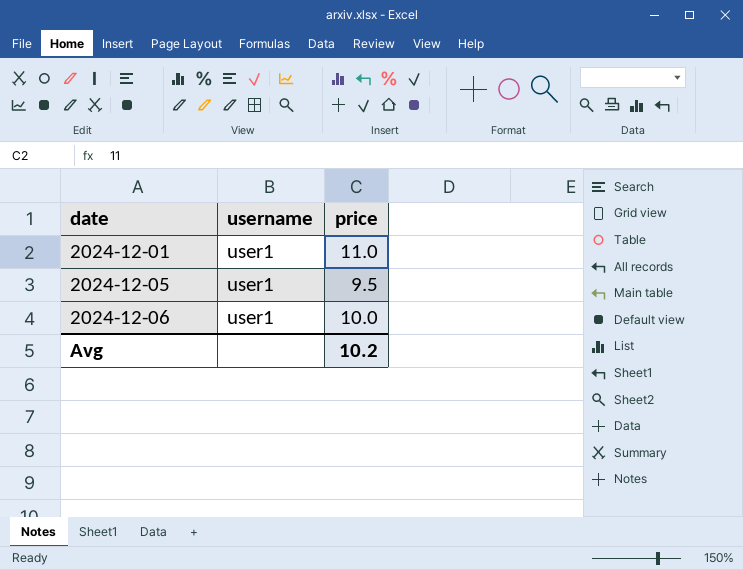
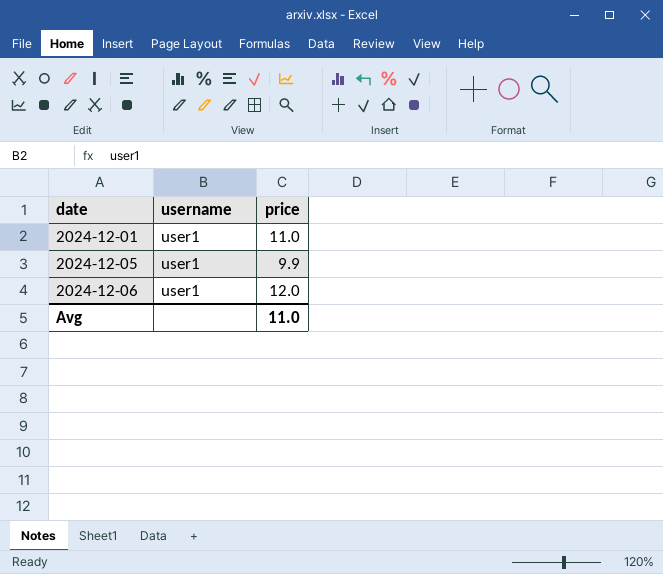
2024-12-05 | price: 9.5 -> 9.9
2024-12-06 | price: 10.0 -> 12.0
Avg | price: 10.2 -> 11.0

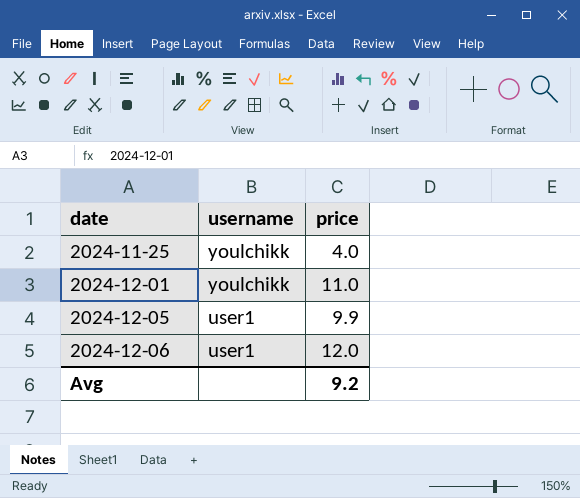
row 2024-11-25: none -> youlchikk | 4.0
2024-12-01 | username: user1 -> youlchikk
Avg | price: 11.0 -> 9.2

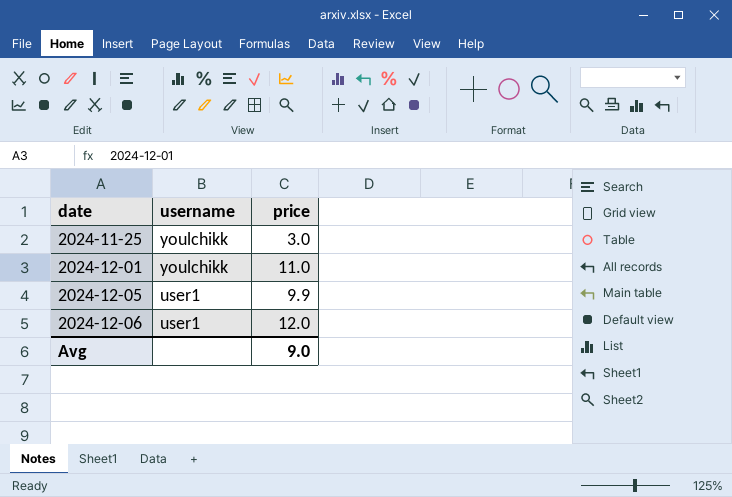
2024-11-25 | price: 4.0 -> 3.0
Avg | price: 9.2 -> 9.0

